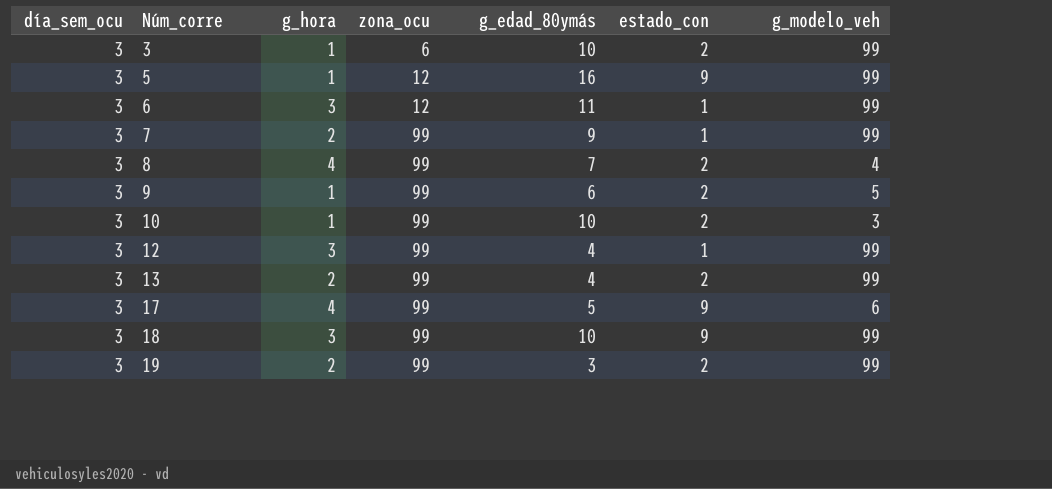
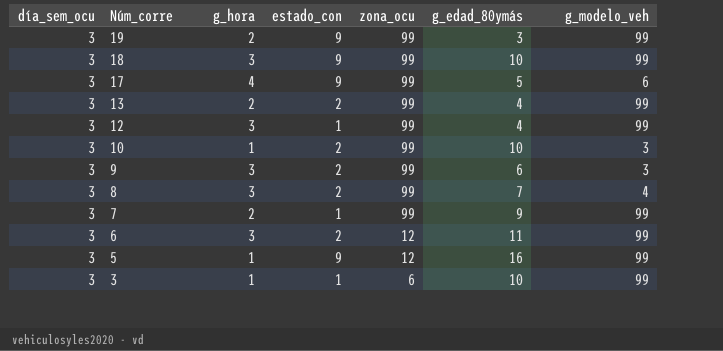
row order: Núm_corre ascending -> Núm_corre descending
column estado_con | position: 6 -> 4
19 | estado_con: 2 -> 9
9 | g_hora: 1 -> 3
9 | g_modelo_veh: 5 -> 3
8 | g_hora: 4 -> 3
6 | estado_con: 1 -> 2
3 | estado_con: 2 -> 1

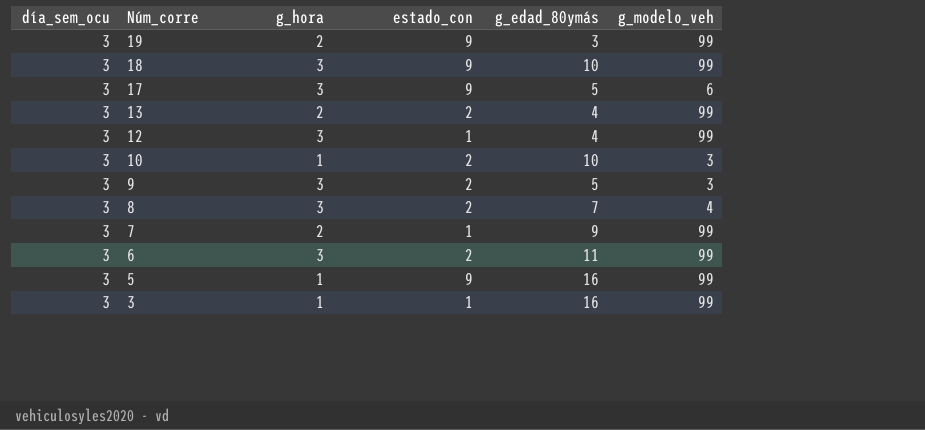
column zona_ocu | position: 5 -> none
17 | g_hora: 4 -> 3
9 | g_edad_80ymás: 6 -> 5
3 | g_edad_80ymás: 10 -> 16

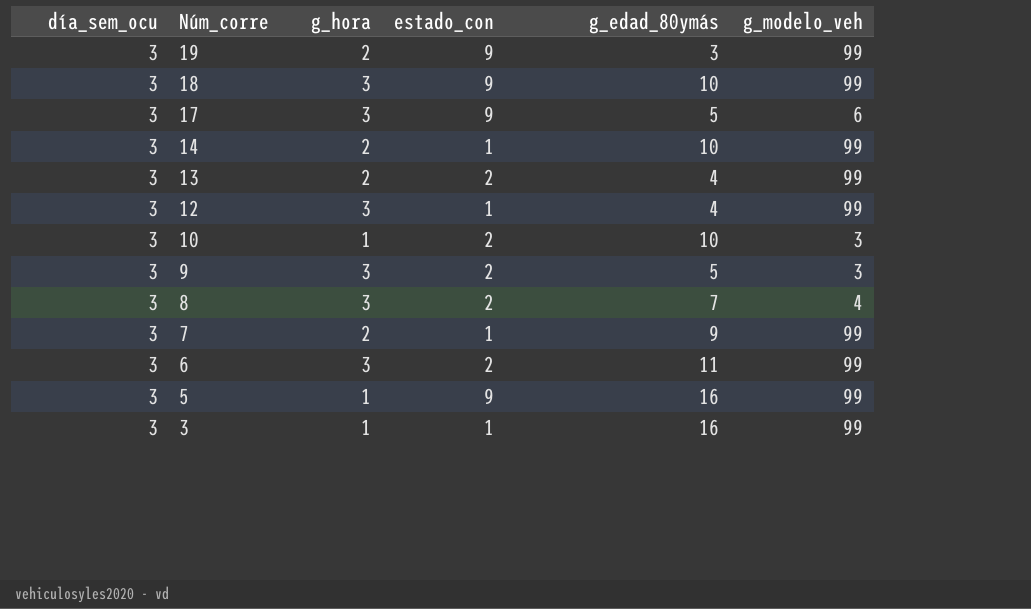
row 14: none -> 3 | 2 | 1 | 10 | 99

